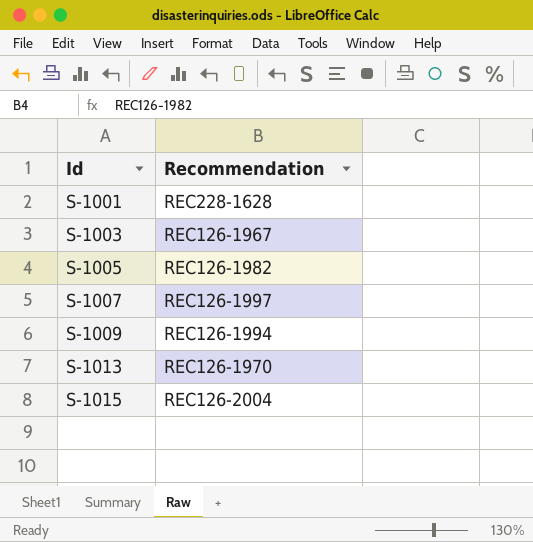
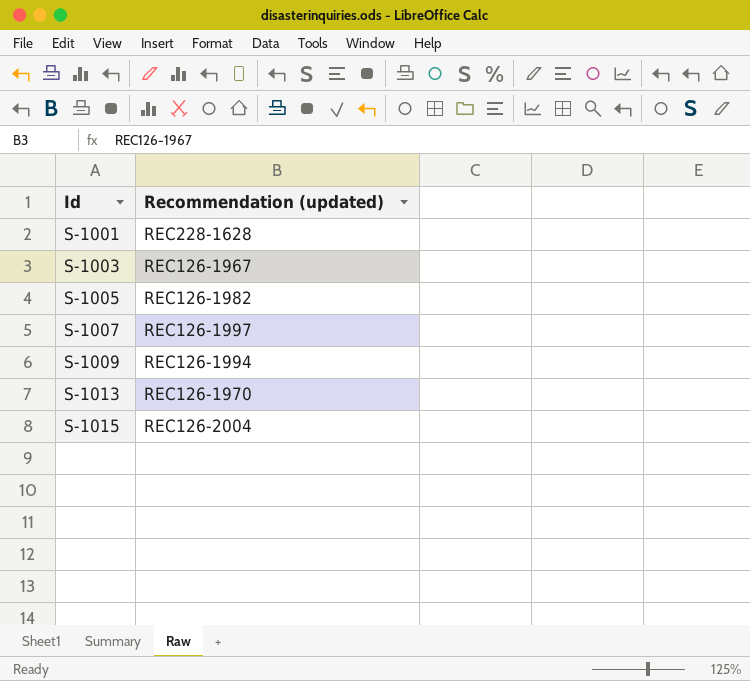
column name: Recommendation -> Recommendation (updated)

